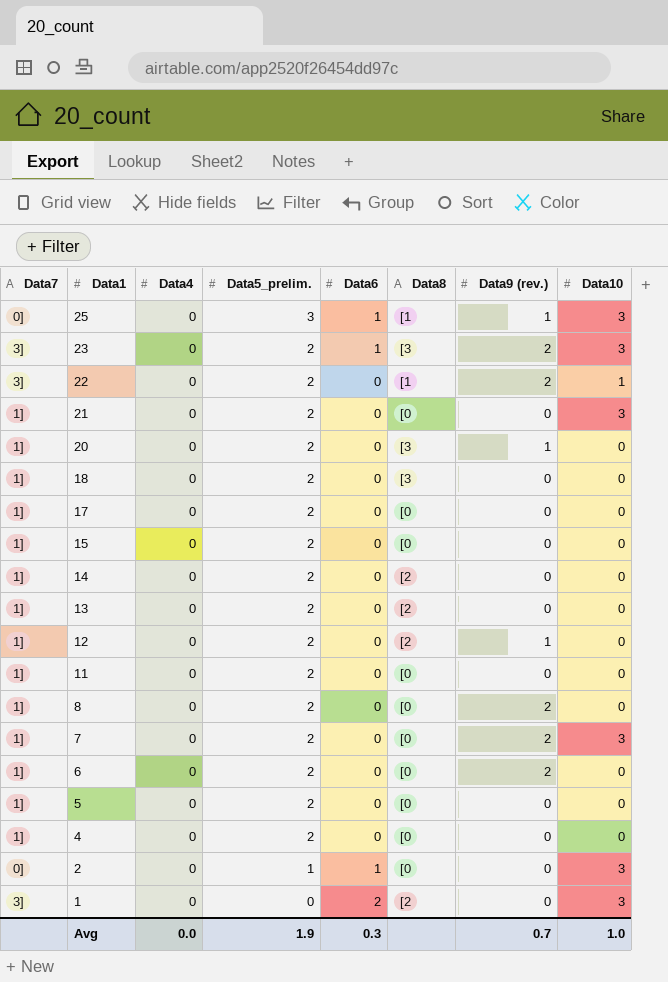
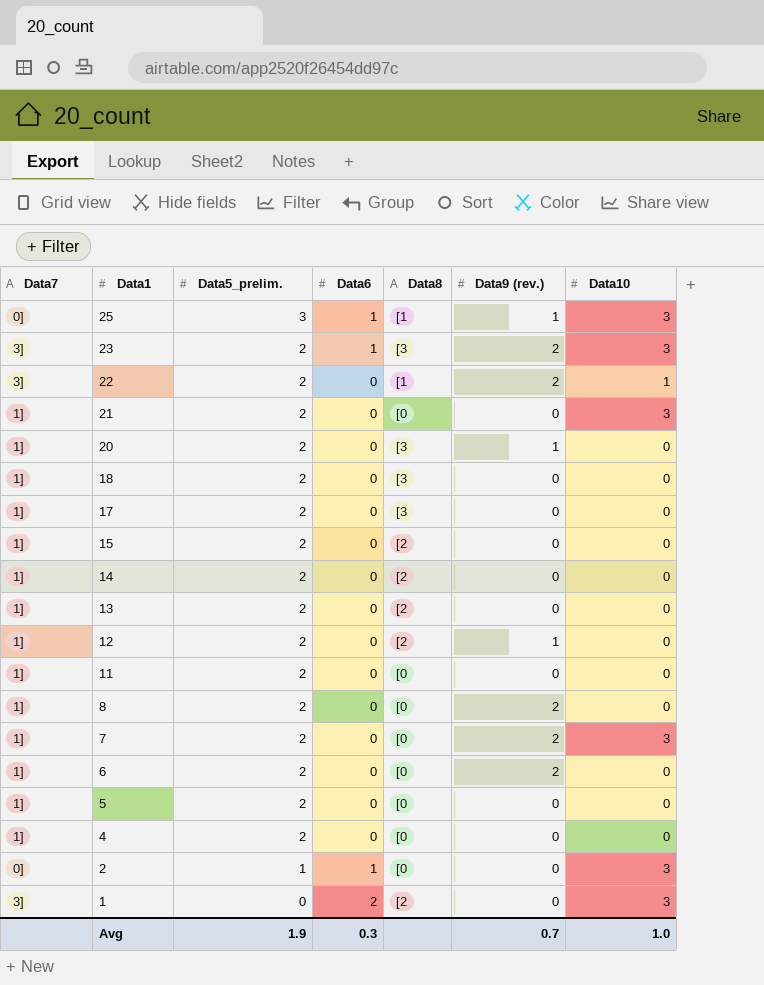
column Data4 | position: 3 -> none
17 | Data8: [0 -> [3
15 | Data8: [0 -> [2

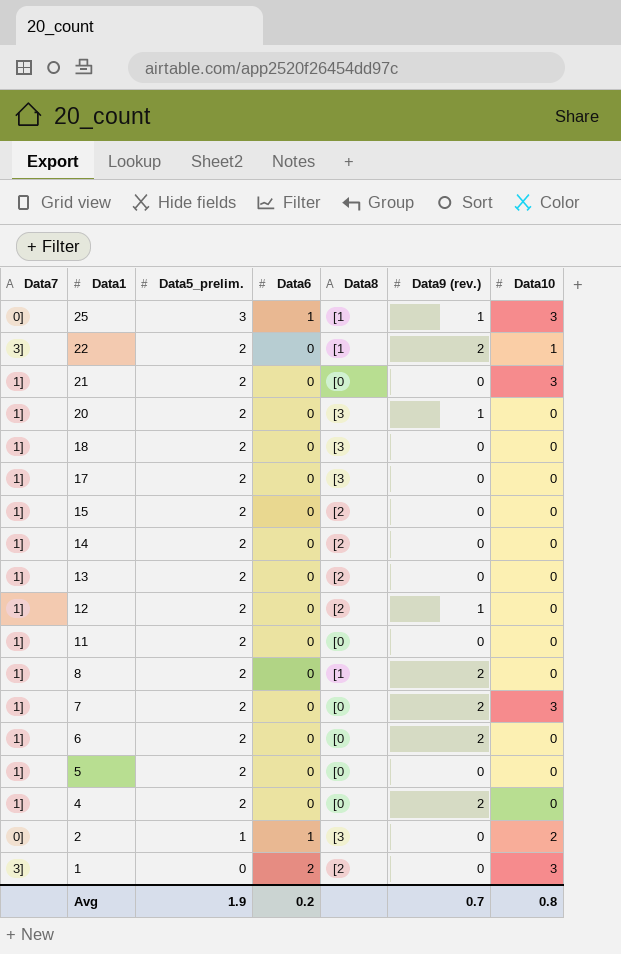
row 23: 3] | 2 | 1 | [3 | 2 | 3 -> none
8 | Data8: [0 -> [1
4 | Data9 (rev.): 0 -> 2
2 | Data8: [0 -> [3
2 | Data10: 3 -> 2
Avg | Data6: 0.3 -> 0.2
Avg | Data10: 1.0 -> 0.8

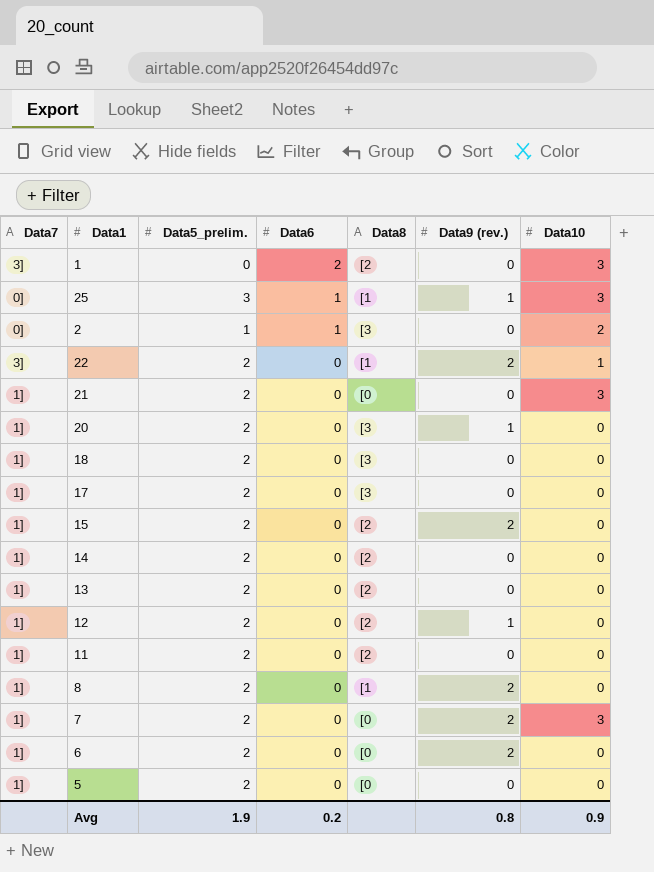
row order: Data1 descending -> Data6 descending
row 4: 1] | 2 | 0 | [0 | 2 | 0 -> none
15 | Data9 (rev.): 0 -> 2
11 | Data8: [0 -> [2
Avg | Data9 (rev.): 0.7 -> 0.8
Avg | Data10: 0.8 -> 0.9

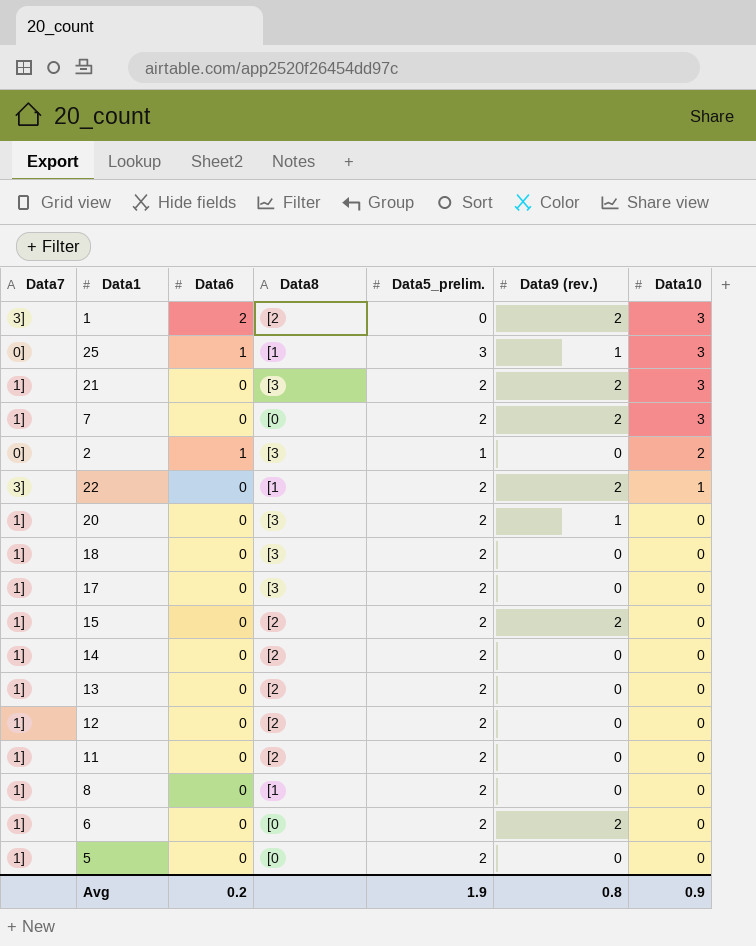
row order: Data6 descending -> Data10 descending
column Data5_prelim. | position: 3 -> 5
1 | Data9 (rev.): 0 -> 2
21 | Data8: [0 -> [3
21 | Data9 (rev.): 0 -> 2
12 | Data9 (rev.): 1 -> 0
8 | Data9 (rev.): 2 -> 0

